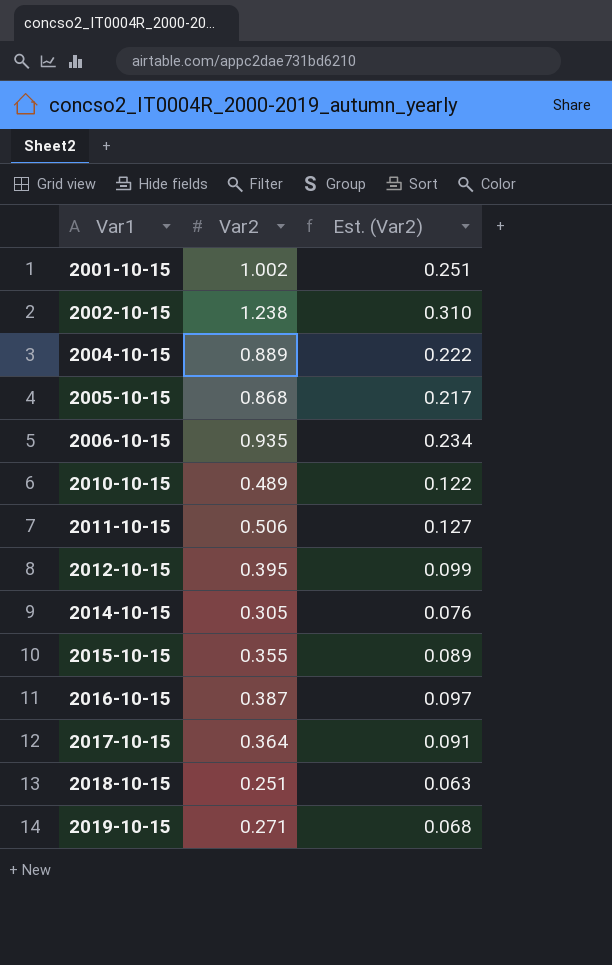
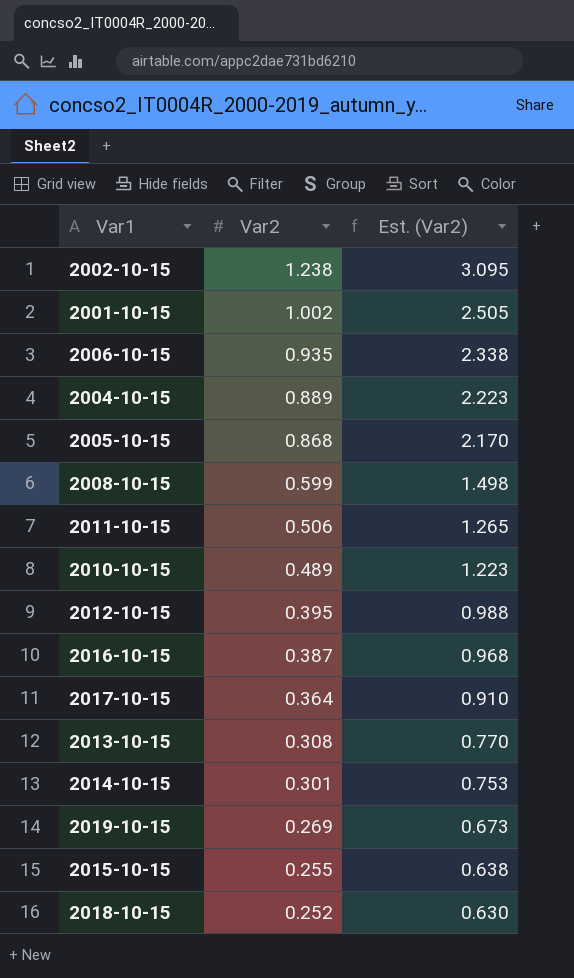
row order: Var1 ascending -> Var2 descending
column Est. (Var2) | formula: [Var2] * 0.25 -> [Var2] * 2.5
row 2008-10-15: none -> 0.599 | 1.498
row 2013-10-15: none -> 0.308 | 0.770
2014-10-15 | Var2: 0.305 -> 0.301
2019-10-15 | Var2: 0.271 -> 0.269
2015-10-15 | Var2: 0.355 -> 0.255
2018-10-15 | Var2: 0.251 -> 0.252

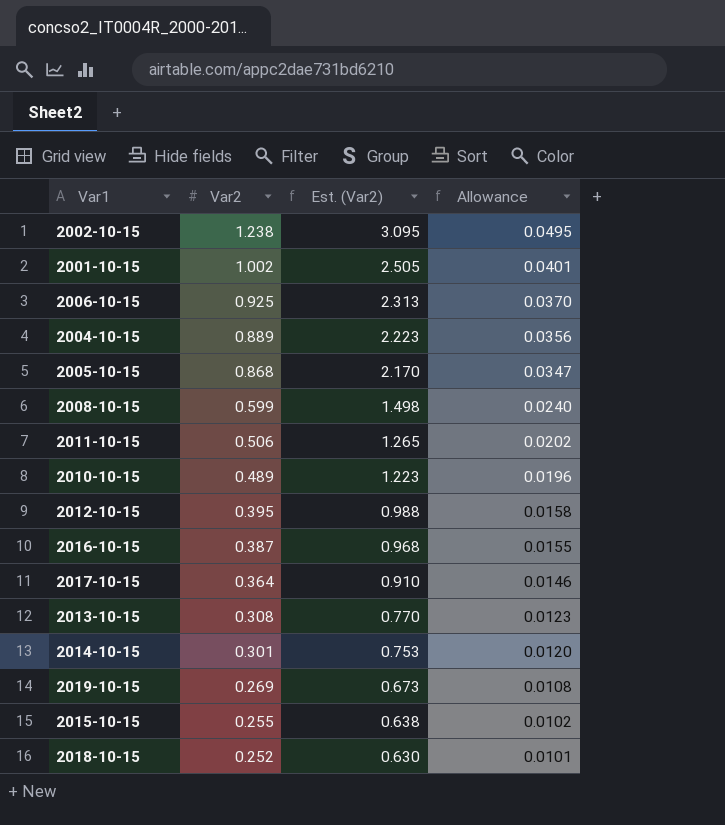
column Allowance | formula: none -> [Var2] * 0.04
2006-10-15 | Var2: 0.935 -> 0.925
2006-10-15 | Est. (Var2): 2.338 -> 2.313

